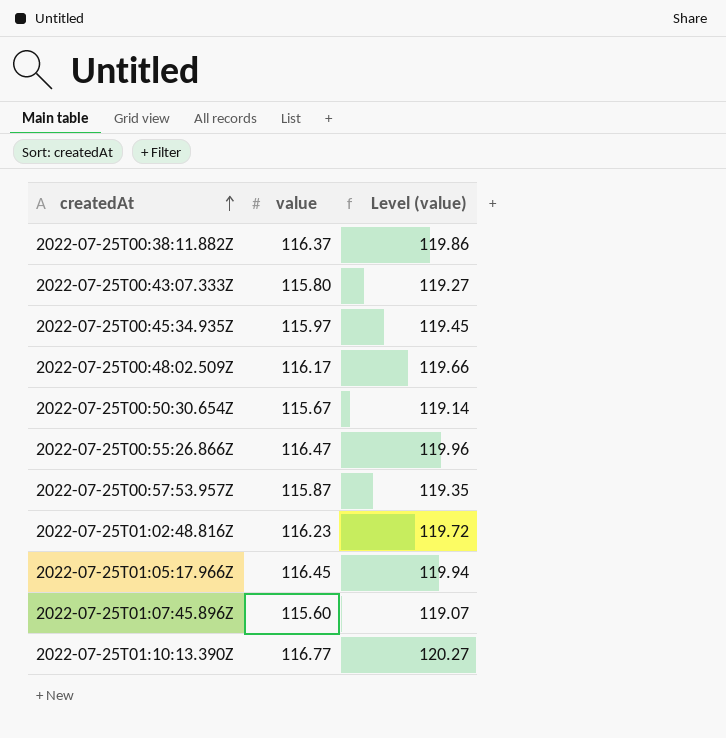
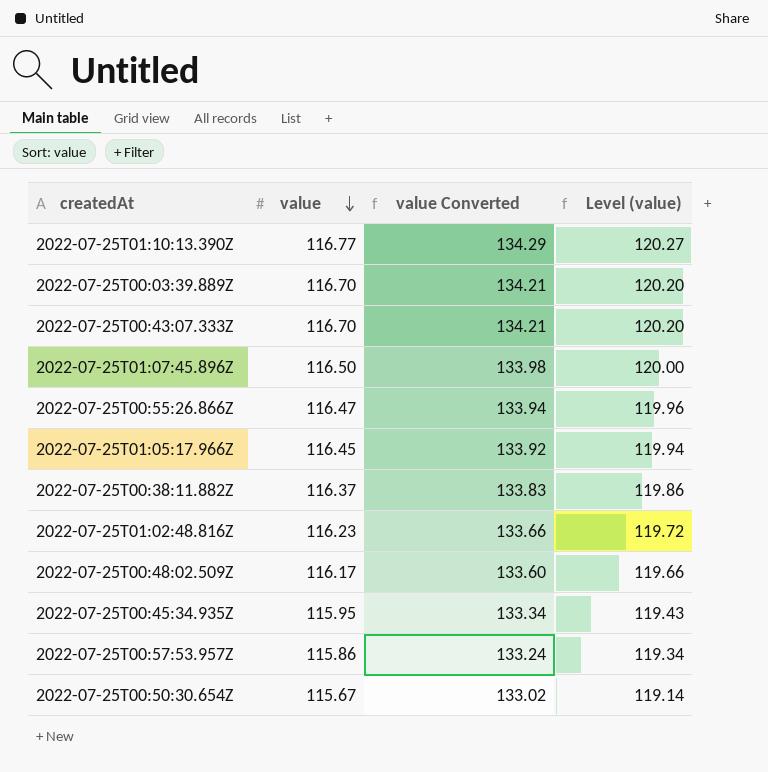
row order: createdAt ascending -> value descending
column value Converted | formula: none -> [value] * 1.15
row 2022-07-25T00:03:39.889Z: none -> 116.70 | 134.21 | 120.20
2022-07-25T00:43:07.333Z | value: 115.80 -> 116.70
2022-07-25T00:43:07.333Z | Level (value): 119.27 -> 120.20
2022-07-25T01:07:45.896Z | value: 115.60 -> 116.50
2022-07-25T01:07:45.896Z | Level (value): 119.07 -> 120.00
2022-07-25T00:45:34.935Z | value: 115.97 -> 115.95
2022-07-25T00:45:34.935Z | Level (value): 119.45 -> 119.43
2022-07-25T00:57:53.957Z | value: 115.87 -> 115.86
2022-07-25T00:57:53.957Z | Level (value): 119.35 -> 119.34

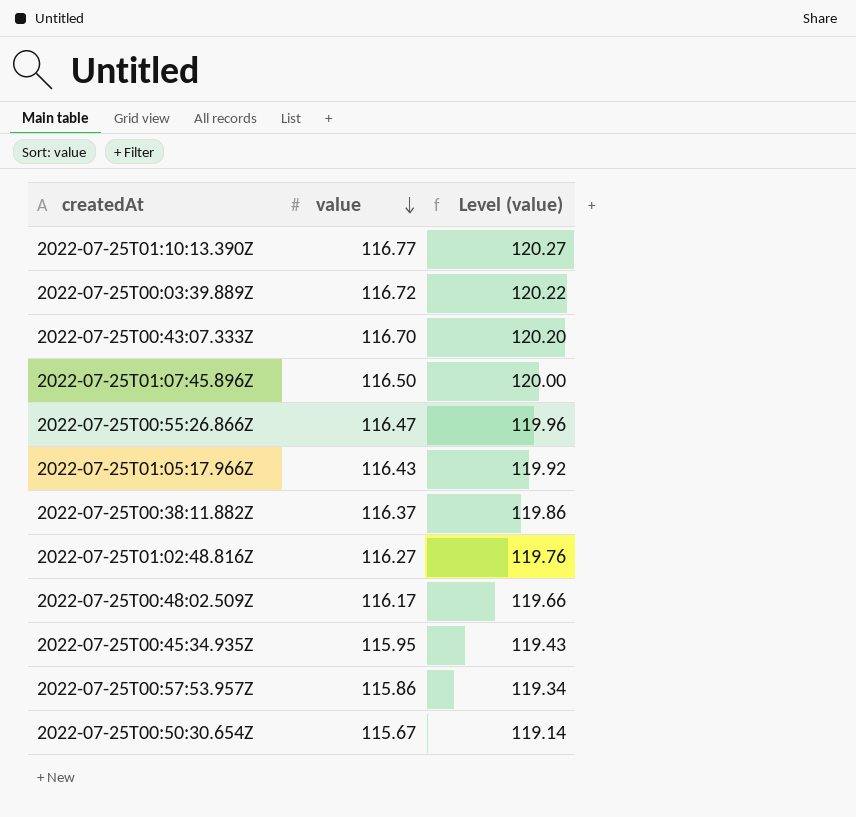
column value Converted | formula: [value] * 1.15 -> none
2022-07-25T00:03:39.889Z | value: 116.70 -> 116.72
2022-07-25T00:03:39.889Z | Level (value): 120.20 -> 120.22
2022-07-25T01:05:17.966Z | value: 116.45 -> 116.43
2022-07-25T01:05:17.966Z | Level (value): 119.94 -> 119.92
2022-07-25T01:02:48.816Z | value: 116.23 -> 116.27
2022-07-25T01:02:48.816Z | Level (value): 119.72 -> 119.76

